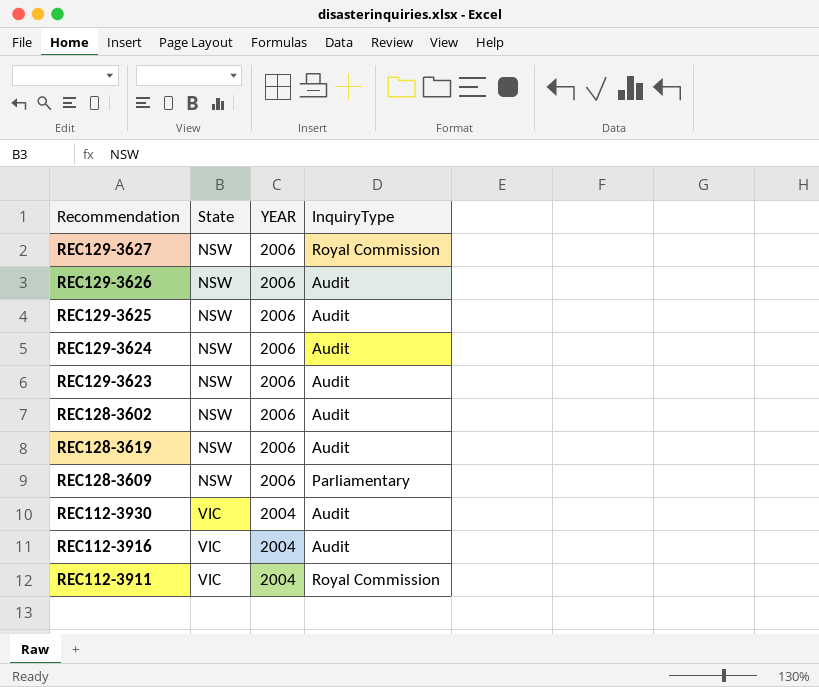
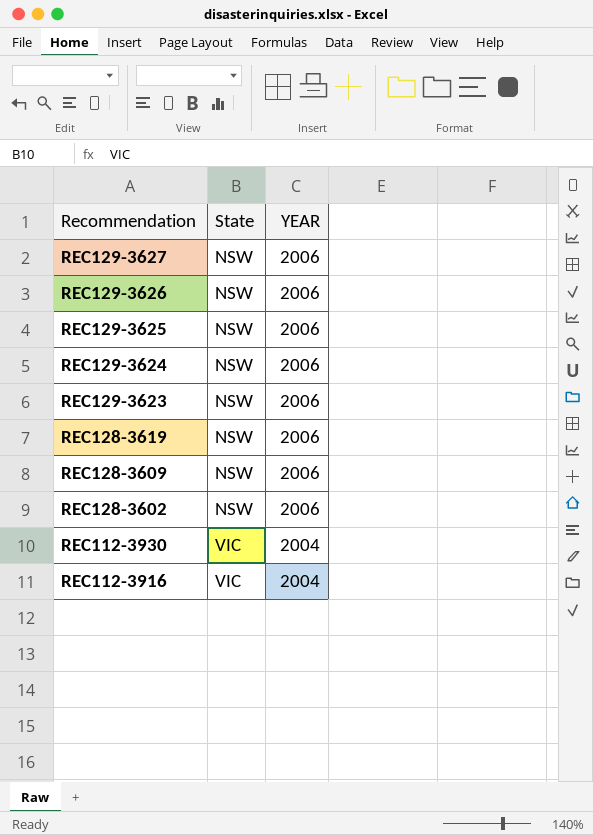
row order: State ascending -> Recommendation descending
column InquiryType | position: 4 -> none
row REC112-3911: VIC | 2004 | Royal Commission -> none

